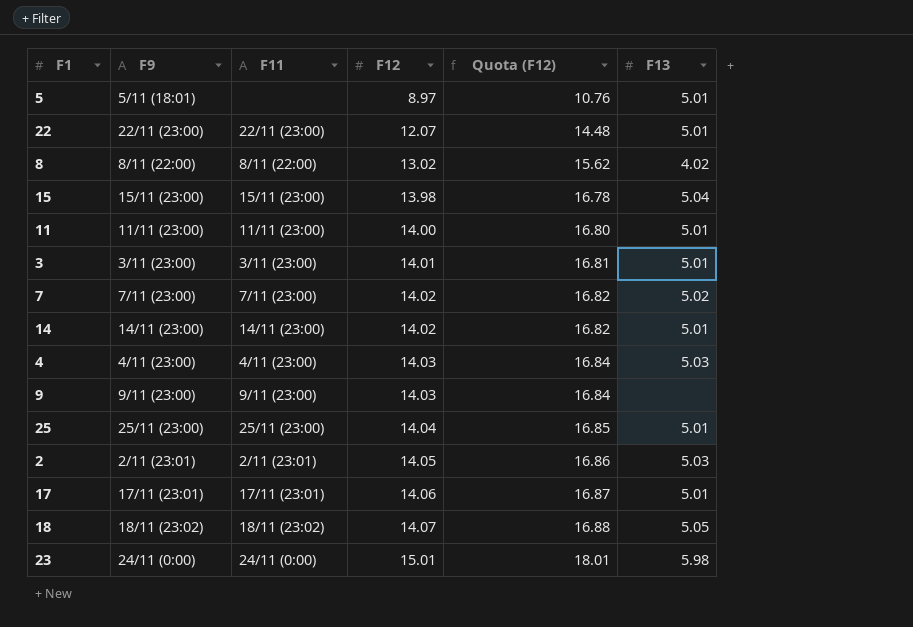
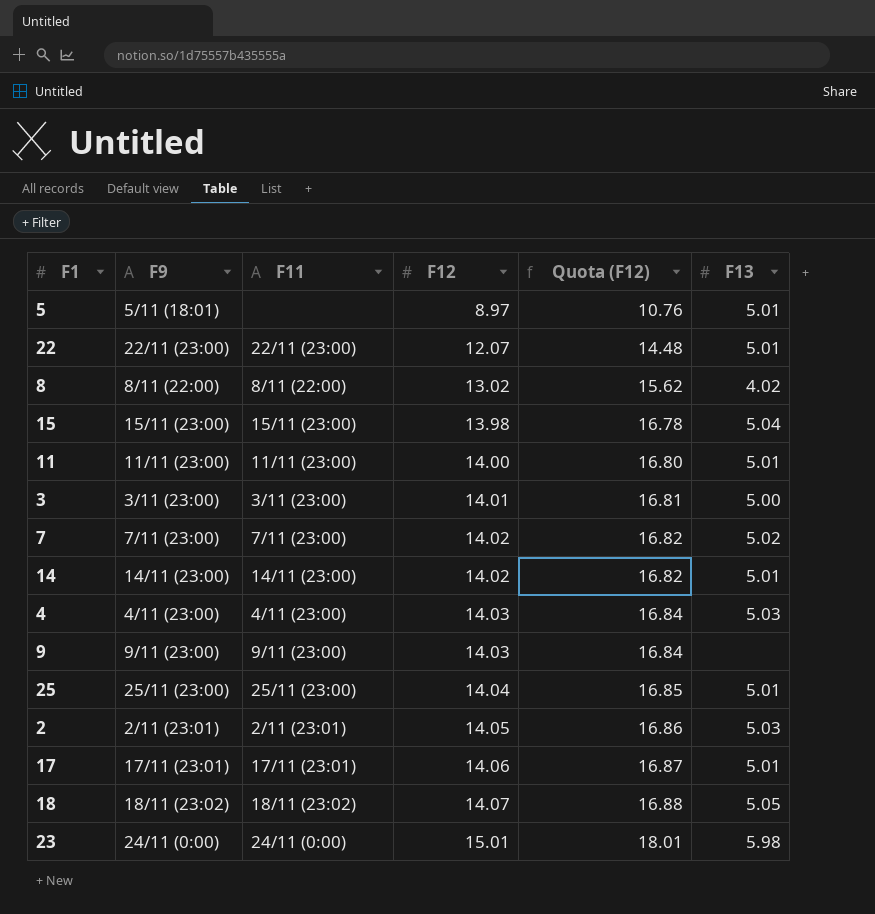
3 | F13: 5.01 -> 5.00

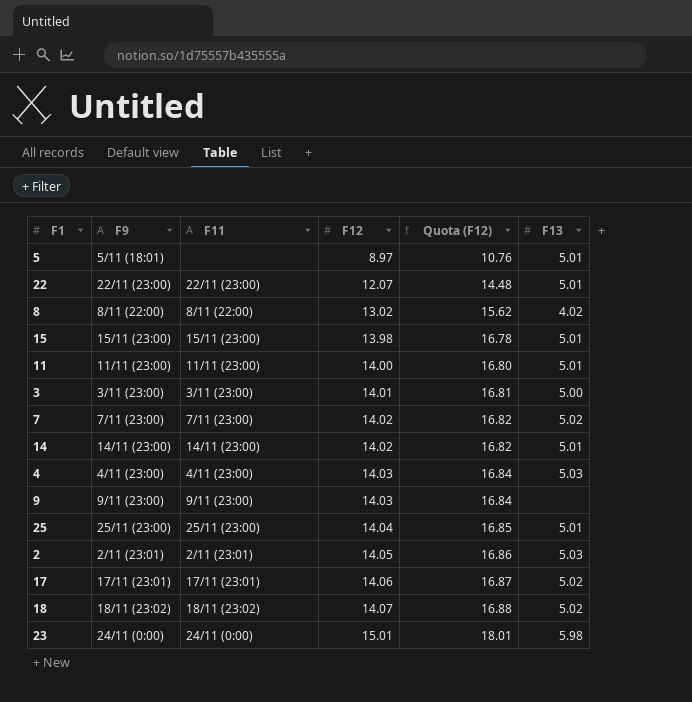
15 | F13: 5.04 -> 5.01
17 | F13: 5.01 -> 5.02
18 | F13: 5.05 -> 5.02

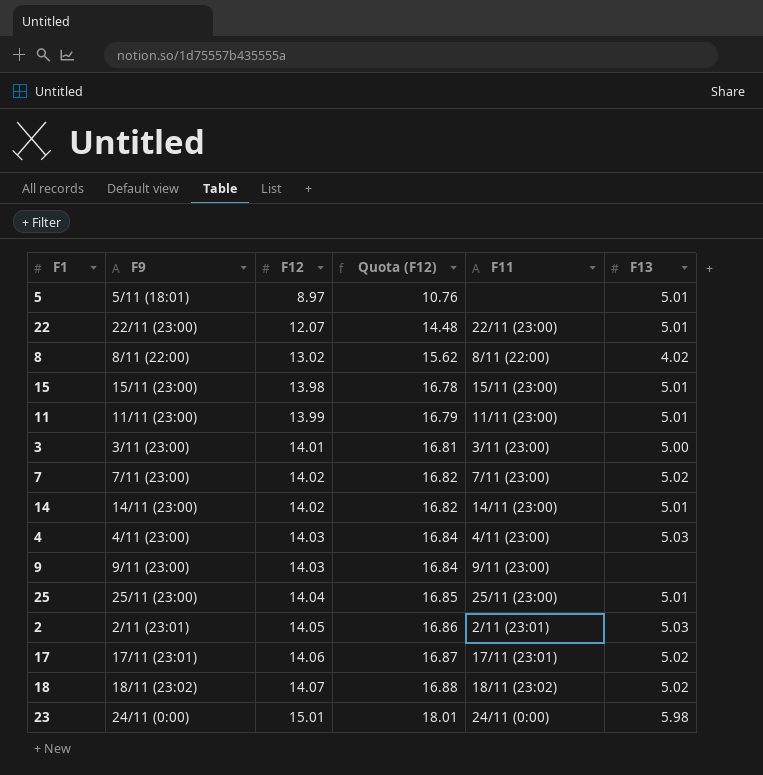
column F11 | position: 3 -> 5
11 | F12: 14.00 -> 13.99
11 | Quota (F12): 16.80 -> 16.79

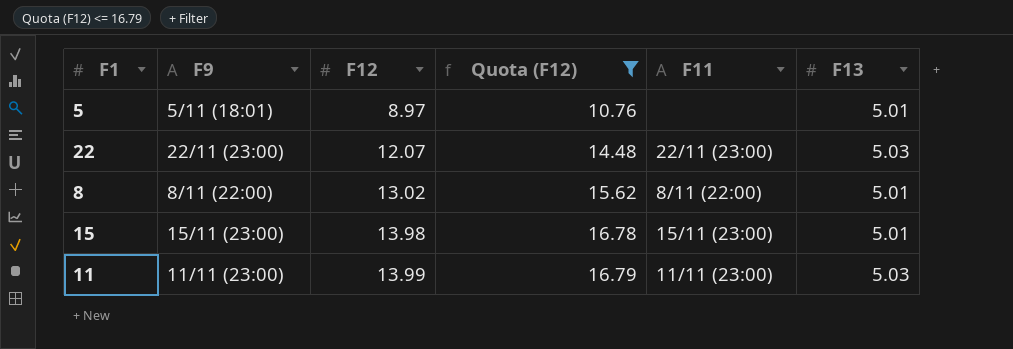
filter: none -> Quota (F12) <= 16.79
22 | F13: 5.01 -> 5.03
8 | F13: 4.02 -> 5.01
11 | F13: 5.01 -> 5.03

